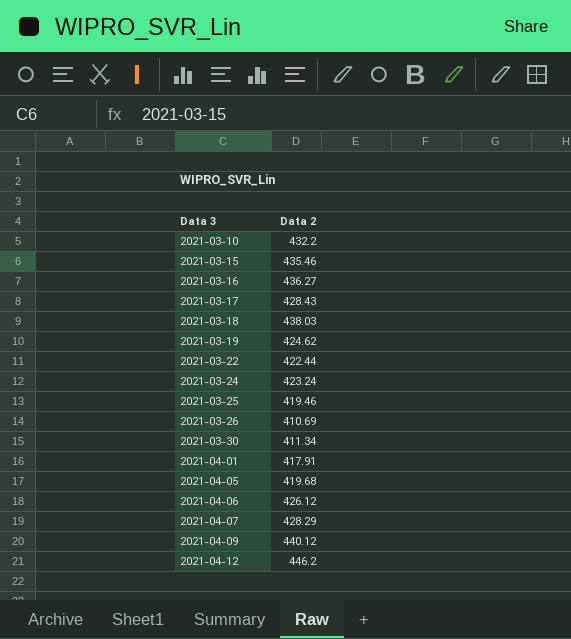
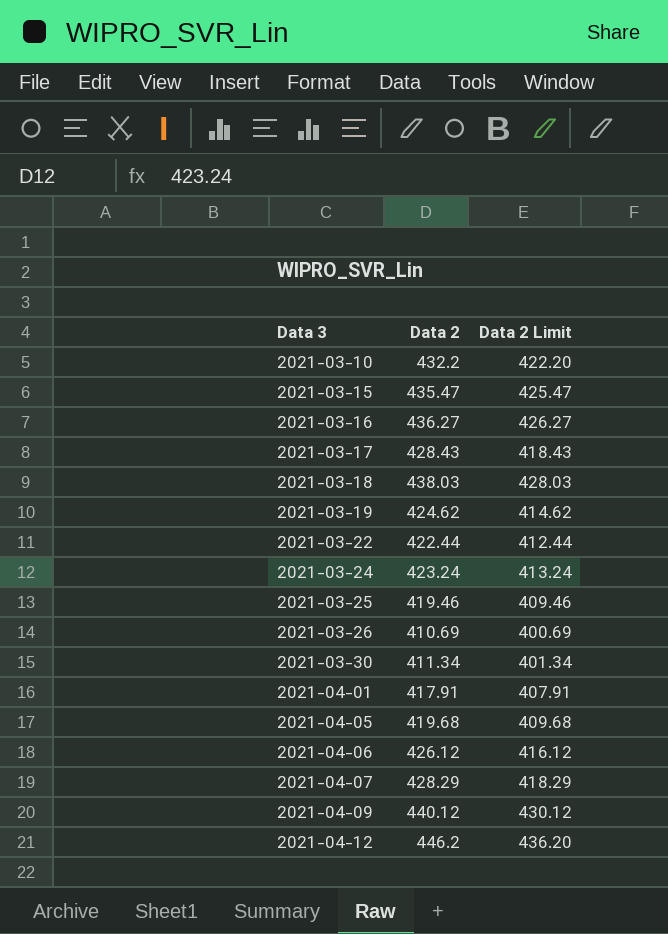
column Data 2 Limit | formula: none -> [Data 2] - 10
2021-03-15 | Data 2: 435.46 -> 435.47

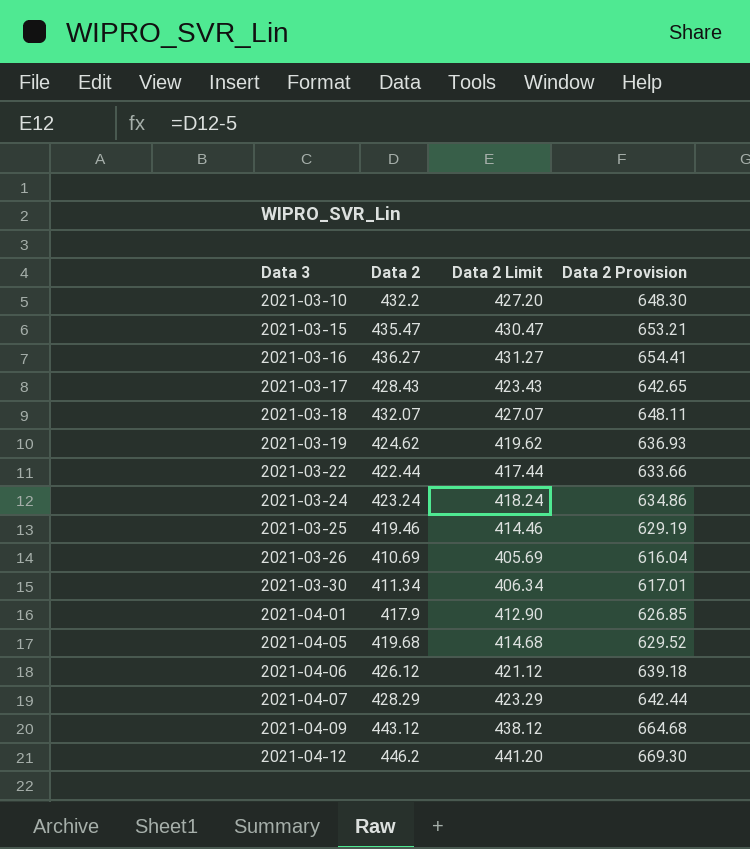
column Data 2 Limit | formula: [Data 2] - 10 -> [Data 2] - 5
column Data 2 Provision | formula: none -> [Data 2] * 1.5
2021-03-18 | Data 2: 438.03 -> 432.07
2021-04-01 | Data 2: 417.91 -> 417.9
2021-04-09 | Data 2: 440.12 -> 443.12

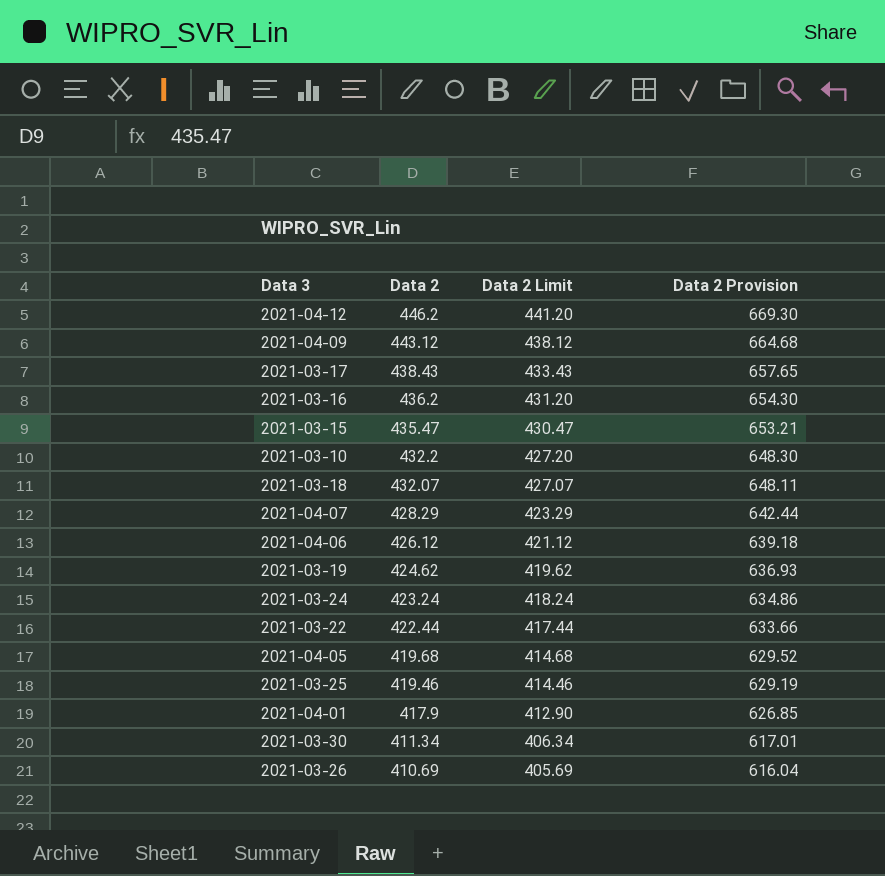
row order: Data 3 ascending -> Data 2 descending
2021-03-17 | Data 2: 428.43 -> 438.43
2021-03-17 | Data 2 Limit: 423.43 -> 433.43
2021-03-17 | Data 2 Provision: 642.65 -> 657.65
2021-03-16 | Data 2: 436.27 -> 436.2
2021-03-16 | Data 2 Limit: 431.27 -> 431.20
2021-03-16 | Data 2 Provision: 654.41 -> 654.30

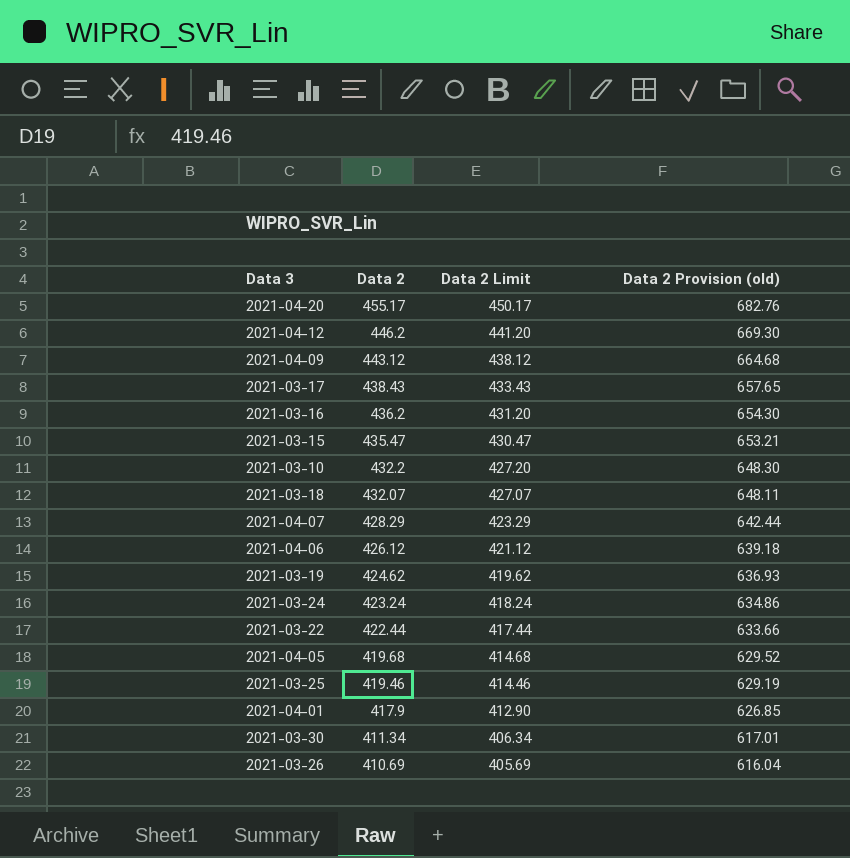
column name: Data 2 Provision -> Data 2 Provision (old)
row 2021-04-20: none -> 455.17 | 450.17 | 682.76

